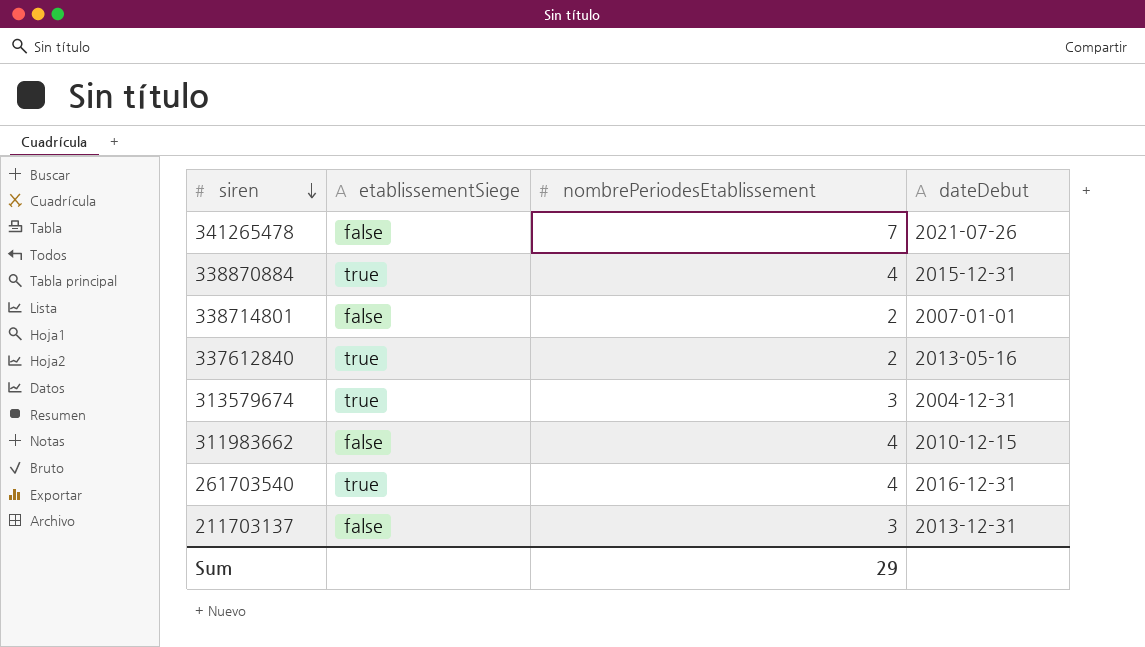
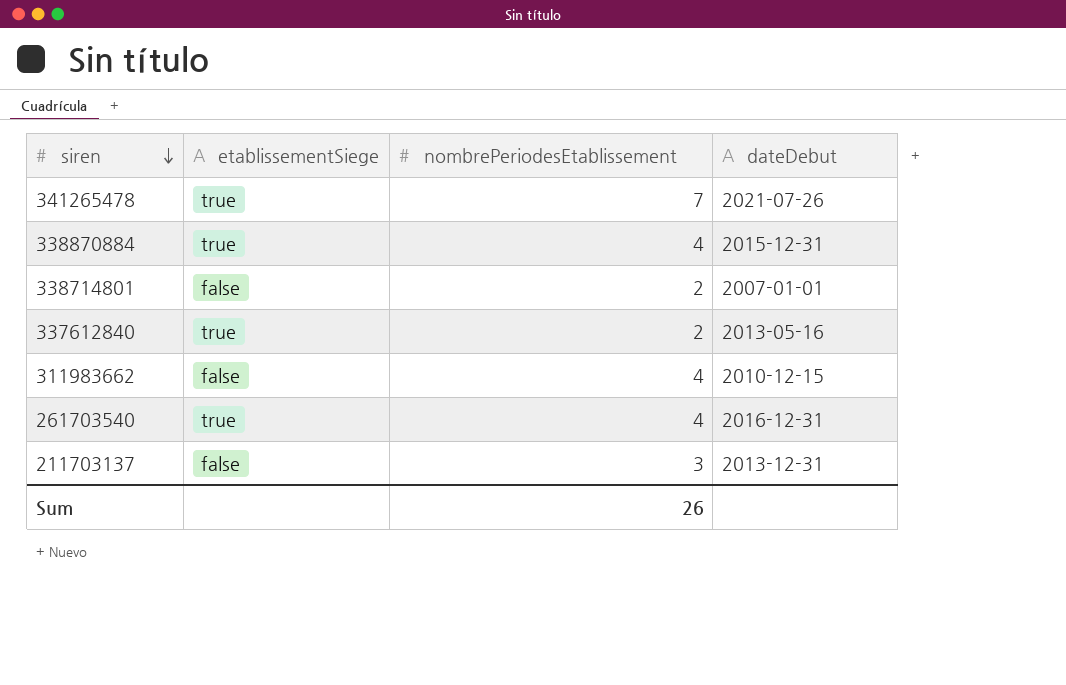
row 313579674: true | 3 | 2004-12-31 -> none
341265478 | etablissementSiege: false -> true
Sum | nombrePeriodesEtablissement: 29 -> 26

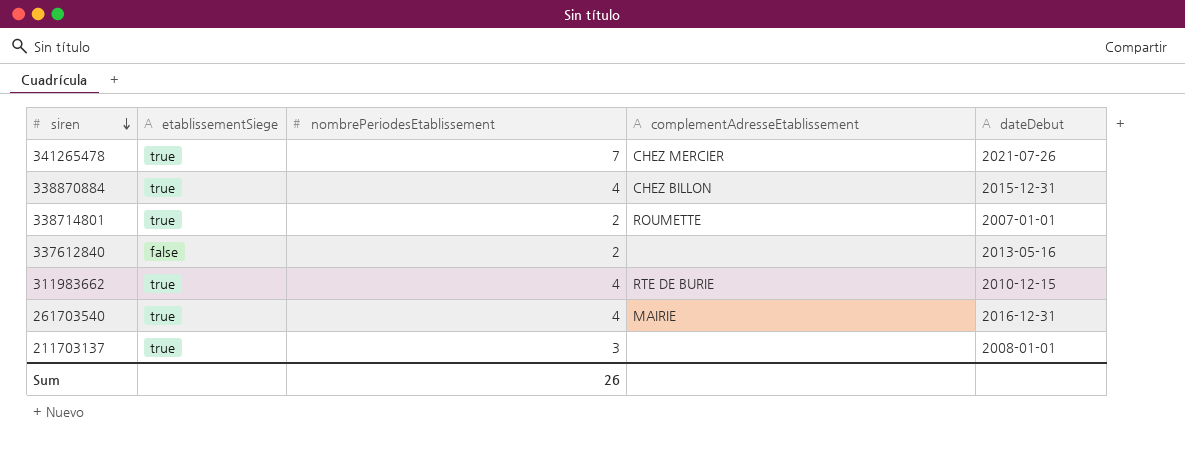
column complementAdresseEtablissement | position: none -> 4
338714801 | etablissementSiege: false -> true
337612840 | etablissementSiege: true -> false
311983662 | etablissementSiege: false -> true
211703137 | etablissementSiege: false -> true
211703137 | dateDebut: 2013-12-31 -> 2008-01-01

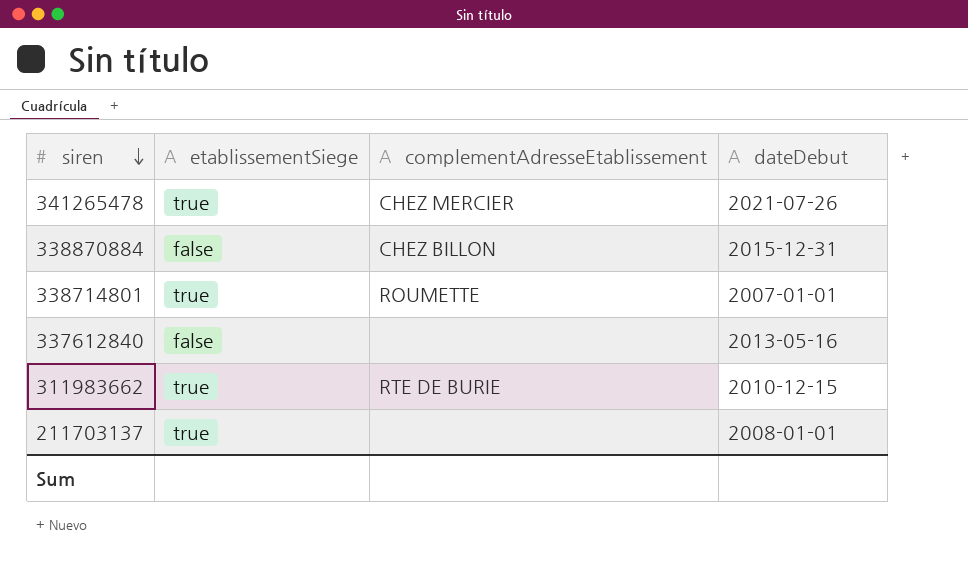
column nombrePeriodesEtablissement | position: 3 -> none
row 261703540: true | 4 | MAIRIE | 2016-12-31 -> none
338870884 | etablissementSiege: true -> false

